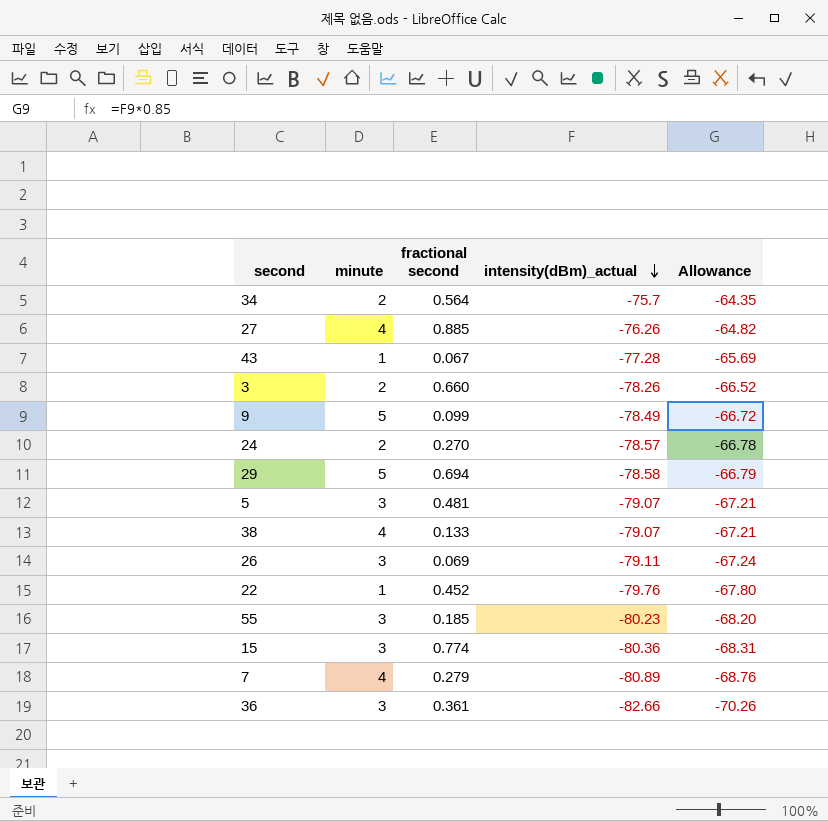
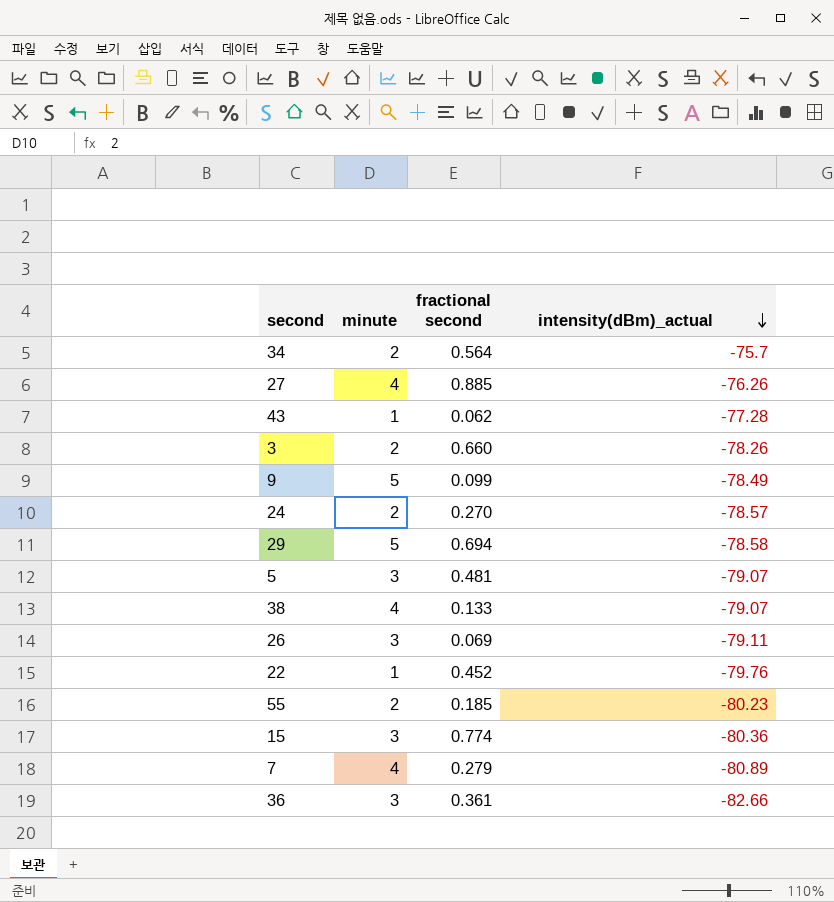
column Allowance | formula: [intensity(dBm)_actual] * 0.85 -> none
43 | fractional second: 0.067 -> 0.062
55 | minute: 3 -> 2

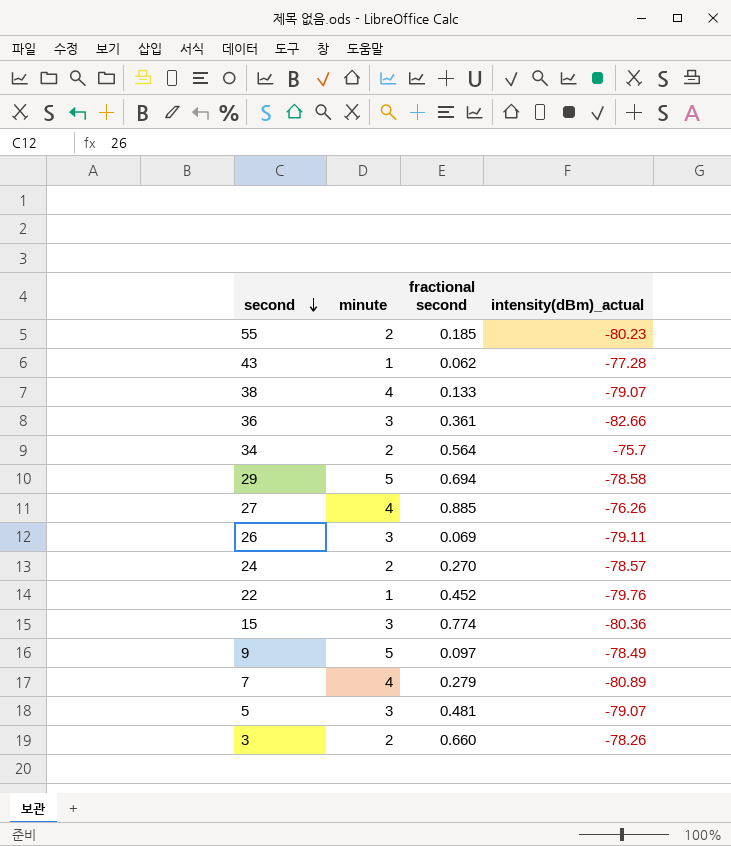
row order: intensity(dBm)_actual descending -> second descending
9 | fractional second: 0.099 -> 0.097

